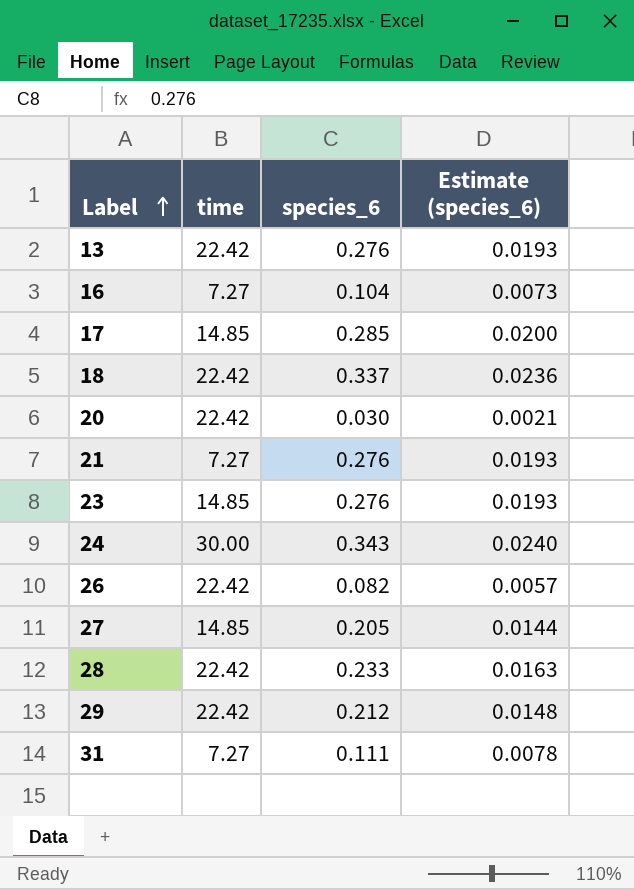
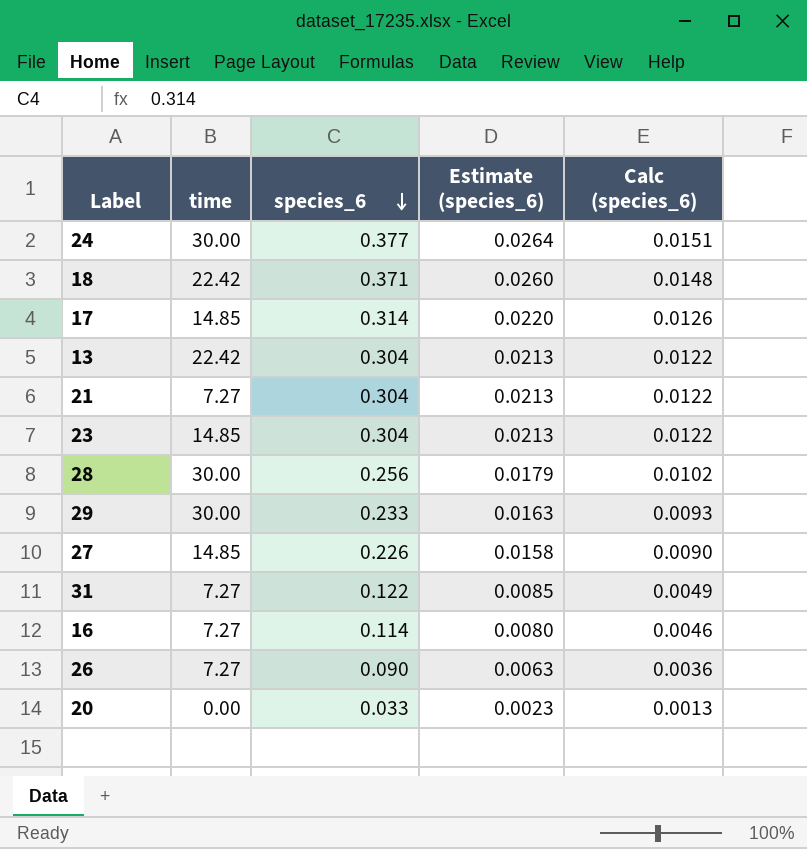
row order: Label ascending -> species_6 descending
column Calc (species_6) | formula: none -> [species_6] * 0.04
24 | species_6: 0.343 -> 0.377
24 | Estimate (species_6): 0.0240 -> 0.0264
18 | species_6: 0.337 -> 0.371
18 | Estimate (species_6): 0.0236 -> 0.0260
17 | species_6: 0.285 -> 0.314
17 | Estimate (species_6): 0.0200 -> 0.0220
13 | species_6: 0.276 -> 0.304
13 | Estimate (species_6): 0.0193 -> 0.0213
21 | species_6: 0.276 -> 0.304
21 | Estimate (species_6): 0.0193 -> 0.0213
23 | species_6: 0.276 -> 0.304
23 | Estimate (species_6): 0.0193 -> 0.0213
28 | time: 22.42 -> 30.00
28 | species_6: 0.233 -> 0.256
28 | Estimate (species_6): 0.0163 -> 0.0179
29 | time: 22.42 -> 30.00
29 | species_6: 0.212 -> 0.233
29 | Estimate (species_6): 0.0148 -> 0.0163
27 | species_6: 0.205 -> 0.226
27 | Estimate (species_6): 0.0144 -> 0.0158
31 | species_6: 0.111 -> 0.122
31 | Estimate (species_6): 0.0078 -> 0.0085
16 | species_6: 0.104 -> 0.114
16 | Estimate (species_6): 0.0073 -> 0.0080
26 | time: 22.42 -> 7.27
26 | species_6: 0.082 -> 0.090
26 | Estimate (species_6): 0.0057 -> 0.0063
20 | time: 22.42 -> 0.00
20 | species_6: 0.030 -> 0.033
20 | Estimate (species_6): 0.0021 -> 0.0023

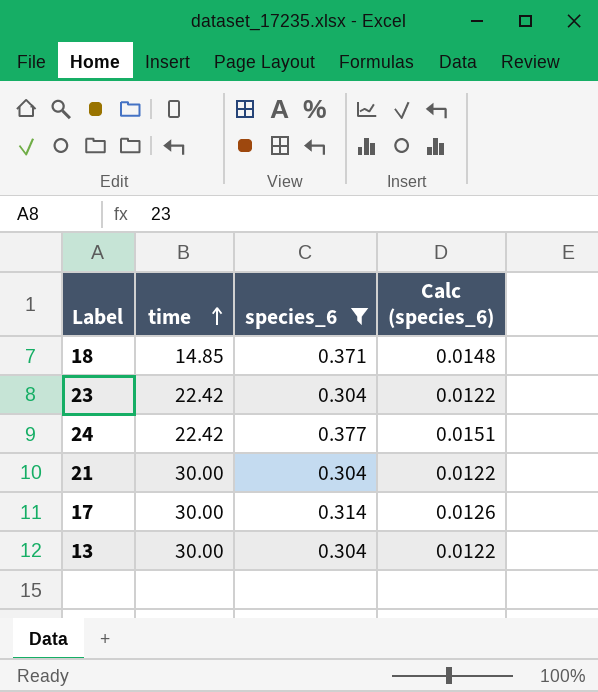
filter: none -> species_6 >= 0.304
row order: species_6 descending -> time ascending
column Estimate (species_6) | formula: [species_6] * 0.07 -> none
18 | time: 22.42 -> 14.85
23 | time: 14.85 -> 22.42
24 | time: 30.00 -> 22.42
21 | time: 7.27 -> 30.00
17 | time: 14.85 -> 30.00
13 | time: 22.42 -> 30.00

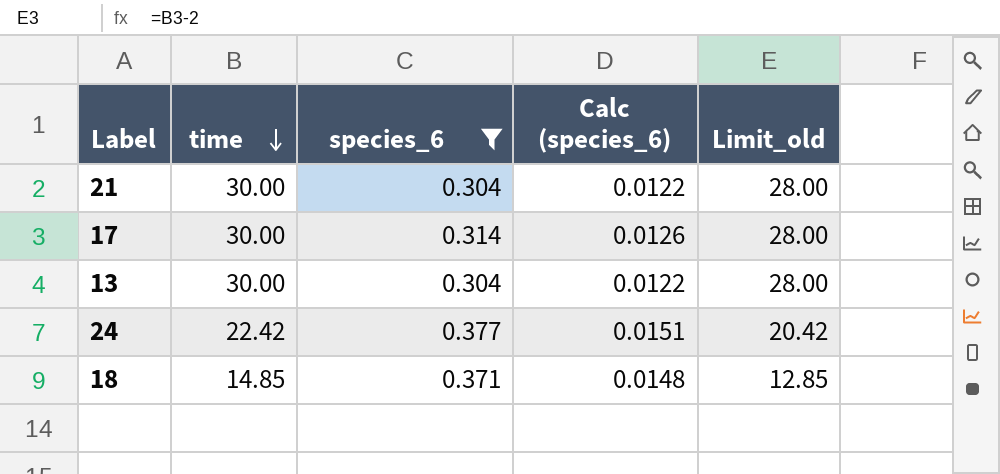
row order: time ascending -> time descending
column Limit_old | formula: none -> [time] - 2
row 23: 22.42 | 0.304 | 0.0122 -> none

